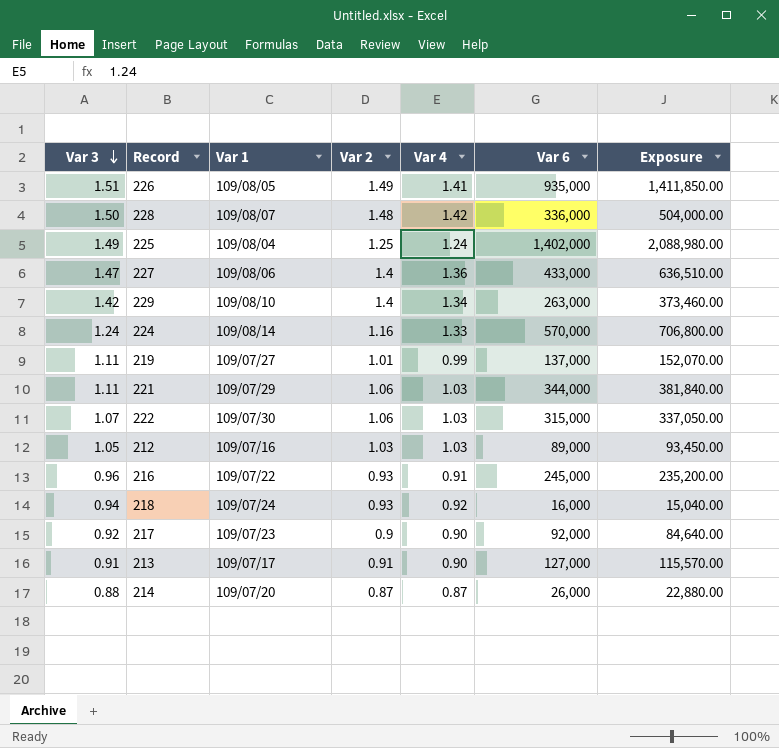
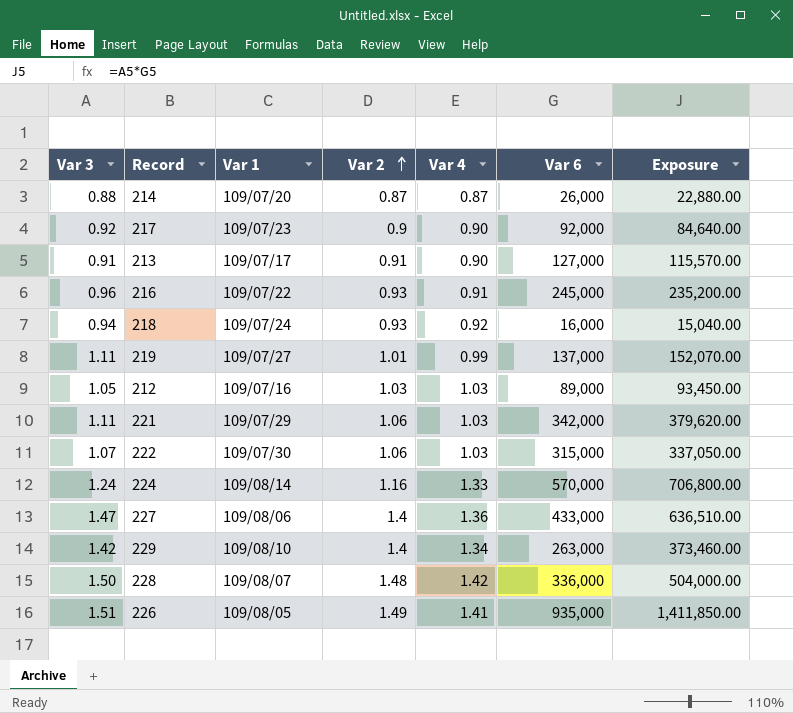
row order: Var 3 descending -> Var 2 ascending
row 225: 1.49 | 109/08/04 | 1.25 | 1.24 | 1,402,000 | 2,088,980.00 -> none
221 | Var 6: 344,000 -> 342,000
221 | Exposure: 381,840.00 -> 379,620.00

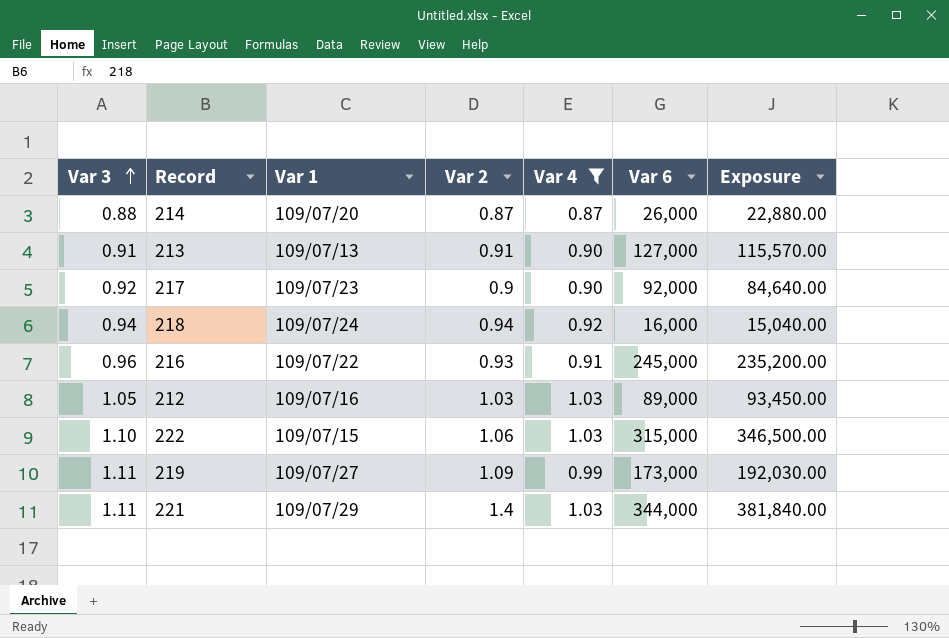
filter: none -> Var 4 <= 1.03
row order: Var 2 ascending -> Var 3 ascending
213 | Var 1: 109/07/17 -> 109/07/13
218 | Var 2: 0.93 -> 0.94
222 | Var 3: 1.07 -> 1.10
222 | Var 1: 109/07/30 -> 109/07/15
222 | Exposure: 337,050.00 -> 346,500.00
219 | Var 2: 1.01 -> 1.09
219 | Var 6: 137,000 -> 173,000
219 | Exposure: 152,070.00 -> 192,030.00
221 | Var 2: 1.06 -> 1.4
221 | Var 6: 342,000 -> 344,000
221 | Exposure: 379,620.00 -> 381,840.00

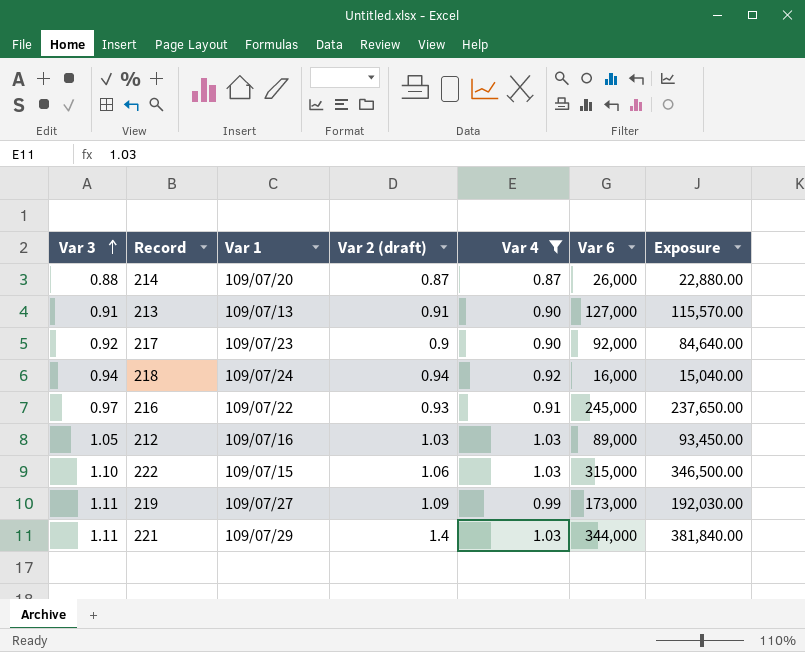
column name: Var 2 -> Var 2 (draft)
216 | Var 3: 0.96 -> 0.97
216 | Exposure: 235,200.00 -> 237,650.00

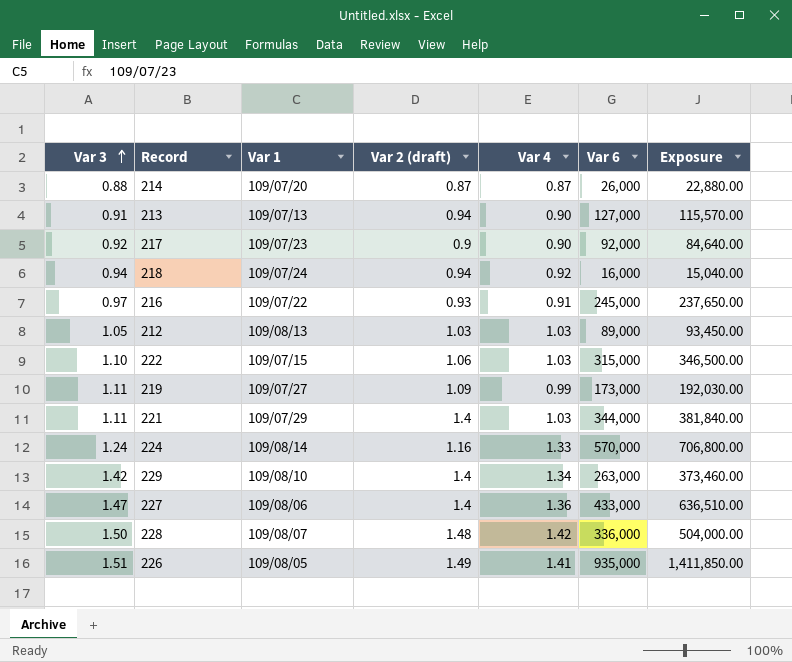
filter: Var 4 <= 1.03 -> none
213 | Var 2 (draft): 0.91 -> 0.94
212 | Var 1: 109/07/16 -> 109/08/13

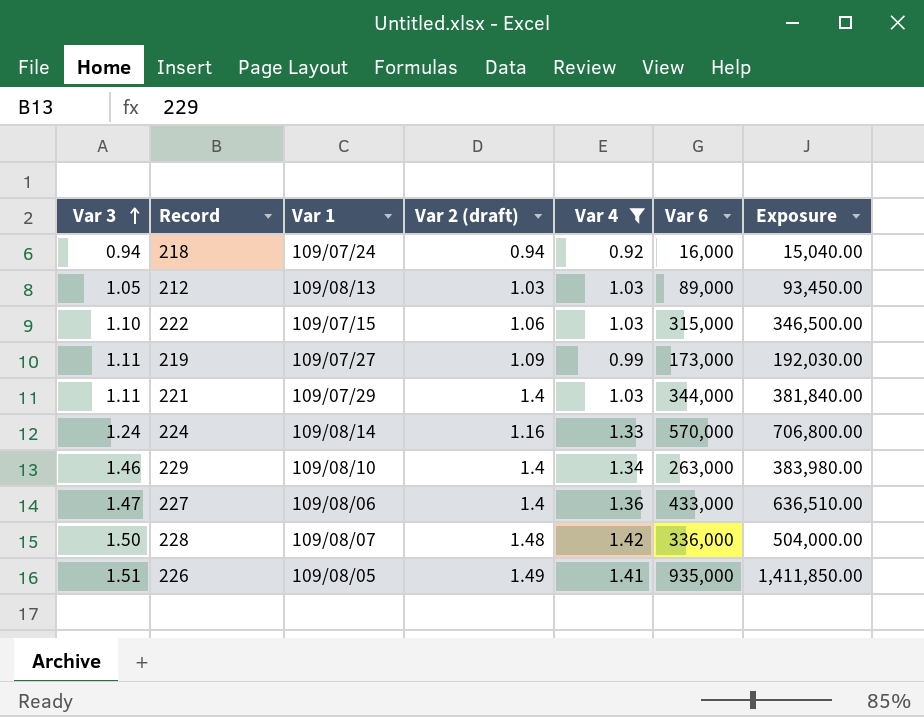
filter: none -> Var 4 >= 0.92
229 | Var 3: 1.42 -> 1.46
229 | Exposure: 373,460.00 -> 383,980.00

